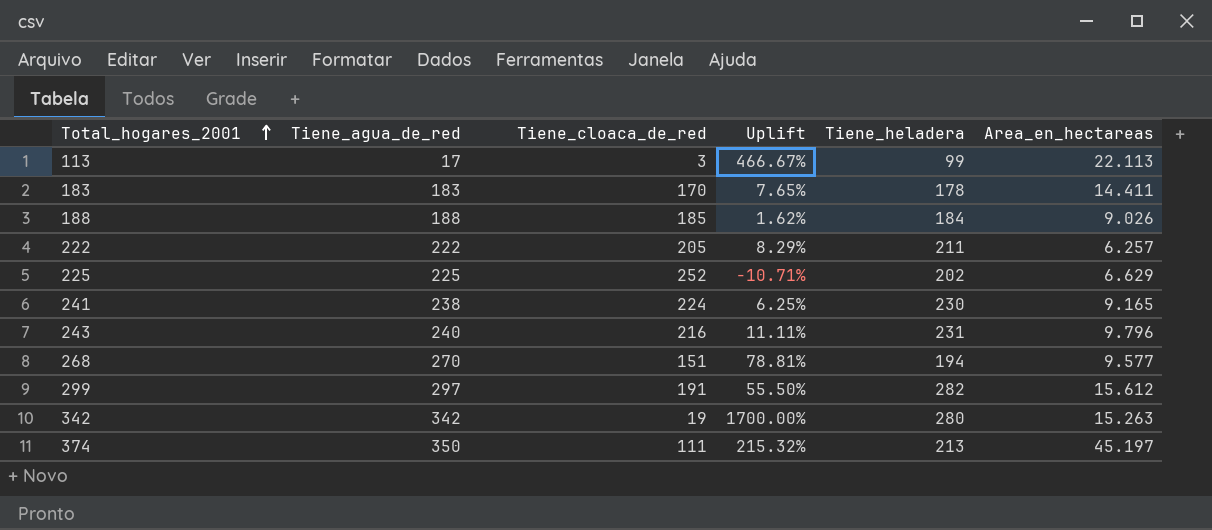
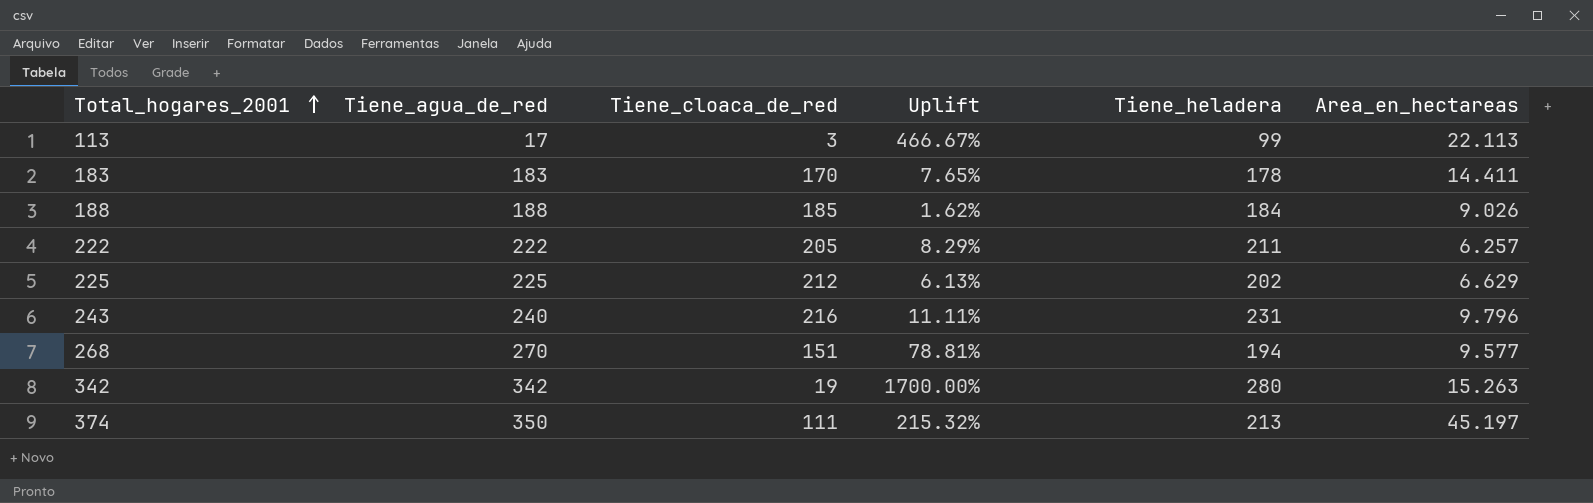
row 241: 238 | 224 | 6.25% | 230 | 9.165 -> none
row 299: 297 | 191 | 55.50% | 282 | 15.612 -> none
225 | Tiene_cloaca_de_red: 252 -> 212
225 | Uplift: -10.71% -> 6.13%

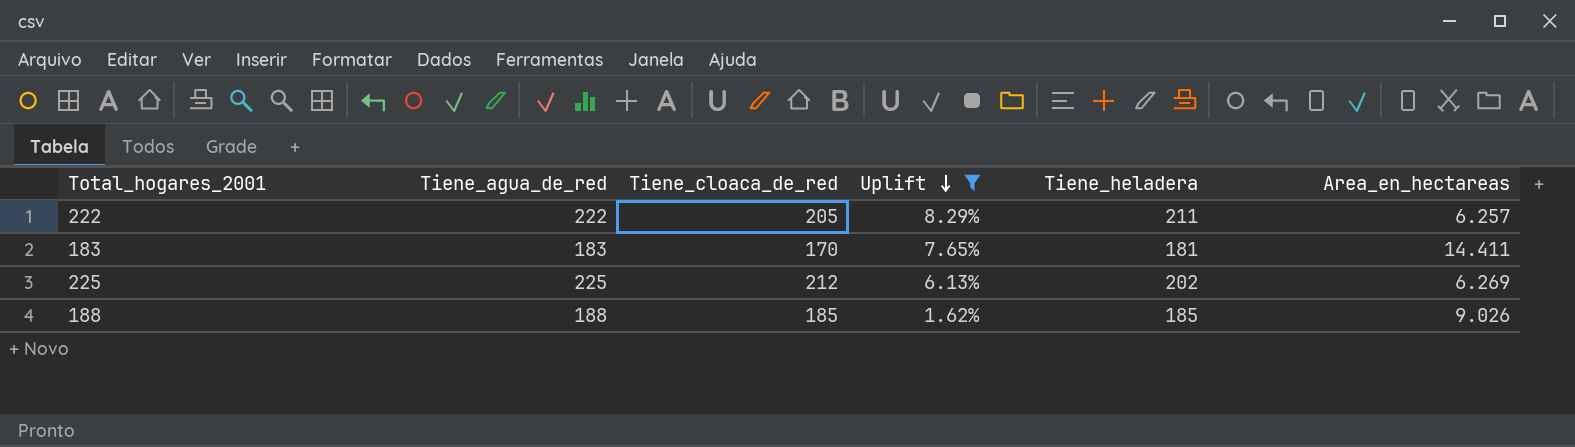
filter: none -> Uplift <= 8.29%
row order: Total_hogares_2001 ascending -> Uplift descending
183 | Tiene_heladera: 178 -> 181
225 | Area_en_hectareas: 6.629 -> 6.269
188 | Tiene_heladera: 184 -> 185

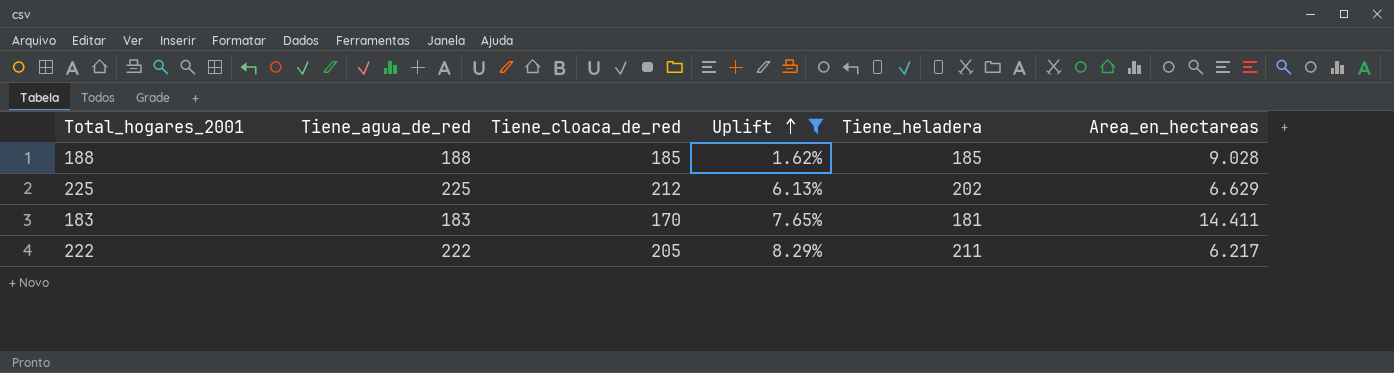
row order: Uplift descending -> Uplift ascending
188 | Area_en_hectareas: 9.026 -> 9.028
225 | Area_en_hectareas: 6.269 -> 6.629
222 | Area_en_hectareas: 6.257 -> 6.217

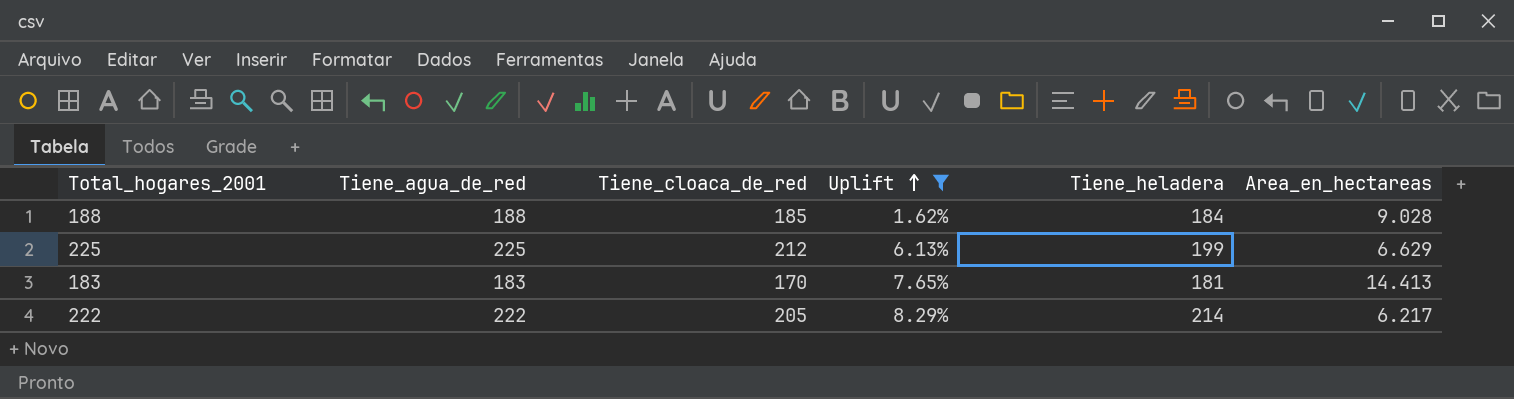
188 | Tiene_heladera: 185 -> 184
225 | Tiene_heladera: 202 -> 199
183 | Area_en_hectareas: 14.411 -> 14.413
222 | Tiene_heladera: 211 -> 214

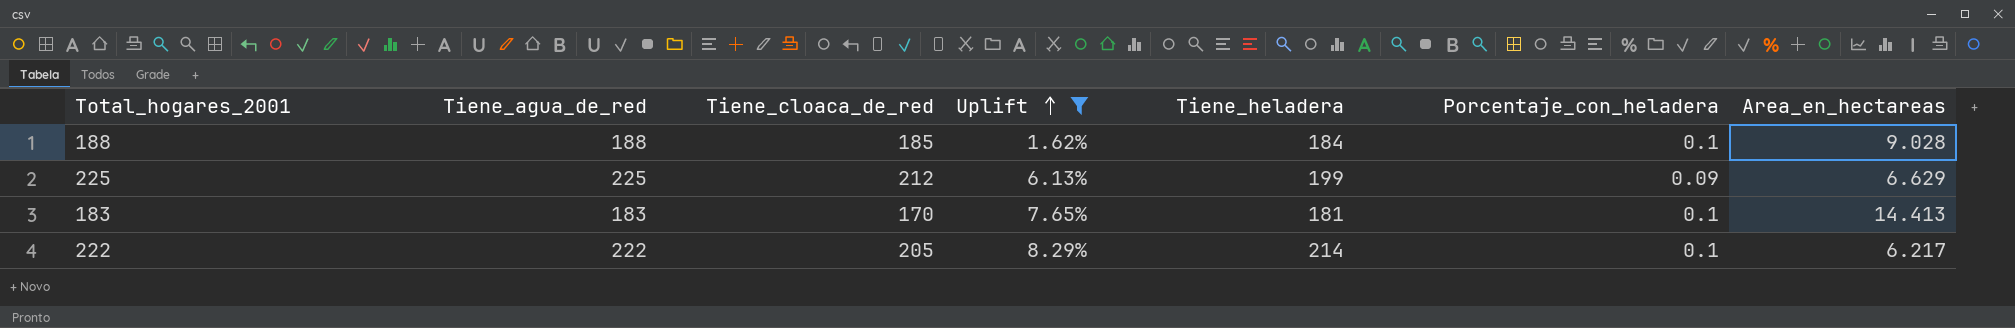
column Porcentaje_con_heladera | position: none -> 6

